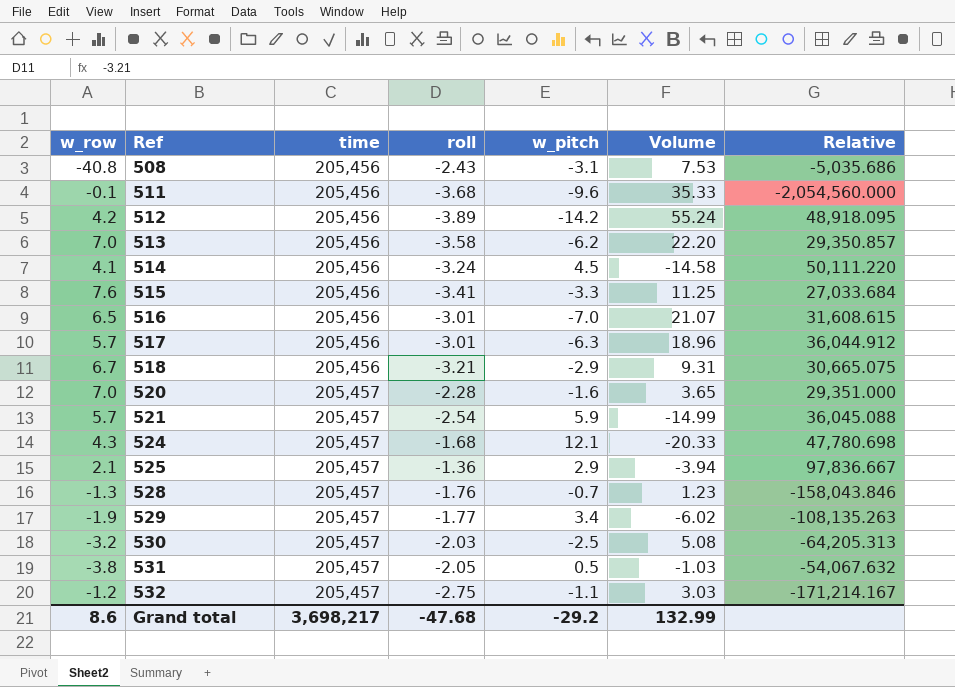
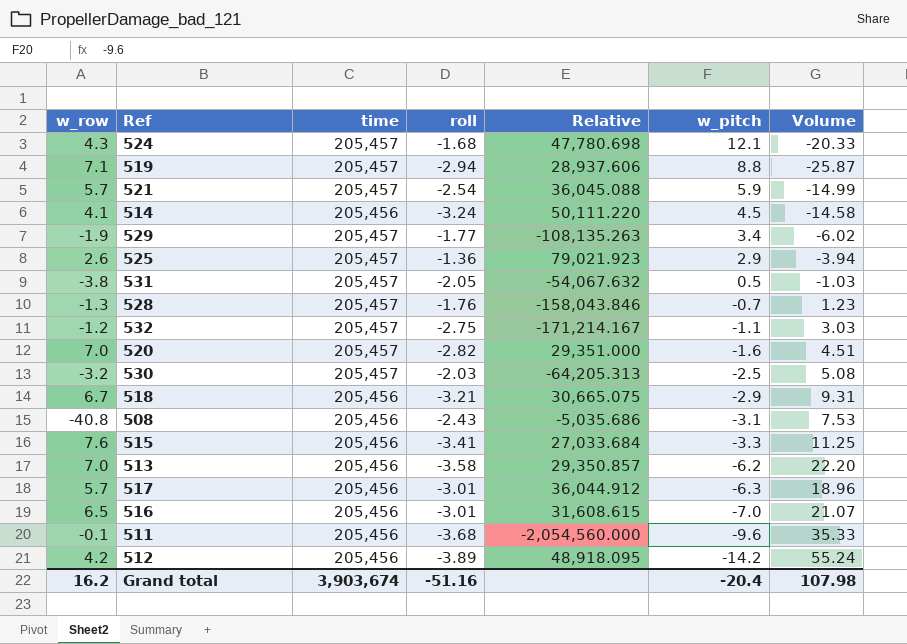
row order: Ref ascending -> w_pitch descending
column Relative | position: 7 -> 5
row 519: none -> 7.1 | 205,457 | -2.94 | 28,937.606 | 8.8 | -25.87
525 | w_row: 2.1 -> 2.6
525 | Relative: 97,836.667 -> 79,021.923
520 | roll: -2.28 -> -2.82
520 | Volume: 3.65 -> 4.51
Grand total | w_row: 8.6 -> 16.2
Grand total | time: 3,698,217 -> 3,903,674
Grand total | roll: -47.68 -> -51.16
Grand total | w_pitch: -29.2 -> -20.4
Grand total | Volume: 132.99 -> 107.98

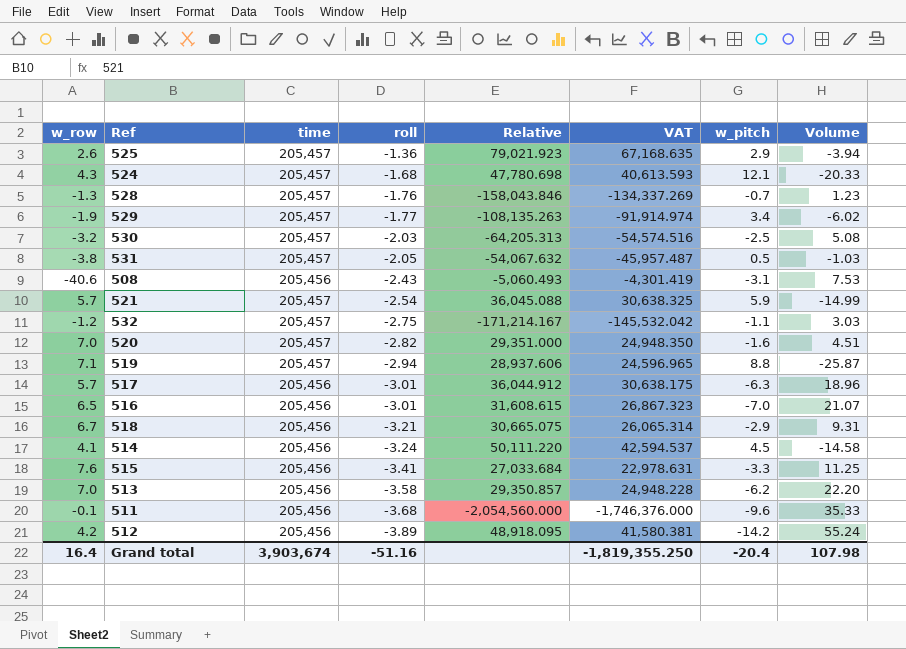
row order: w_pitch descending -> roll descending
column VAT | formula: none -> [Relative] * 0.85
508 | w_row: -40.8 -> -40.6
508 | Relative: -5,035.686 -> -5,060.493
Grand total | w_row: 16.2 -> 16.4

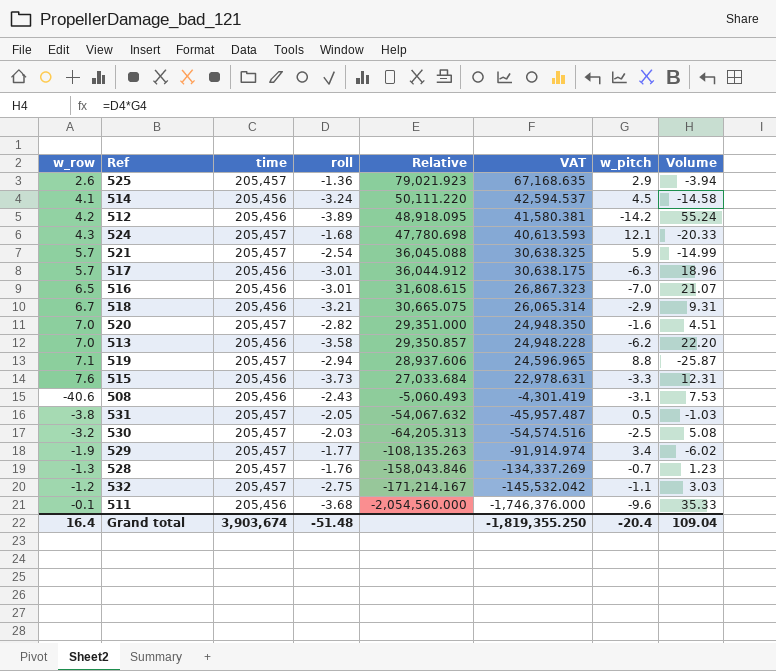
row order: roll descending -> Relative descending
515 | roll: -3.41 -> -3.73
515 | Volume: 11.25 -> 12.31
Grand total | roll: -51.16 -> -51.48
Grand total | Volume: 107.98 -> 109.04

